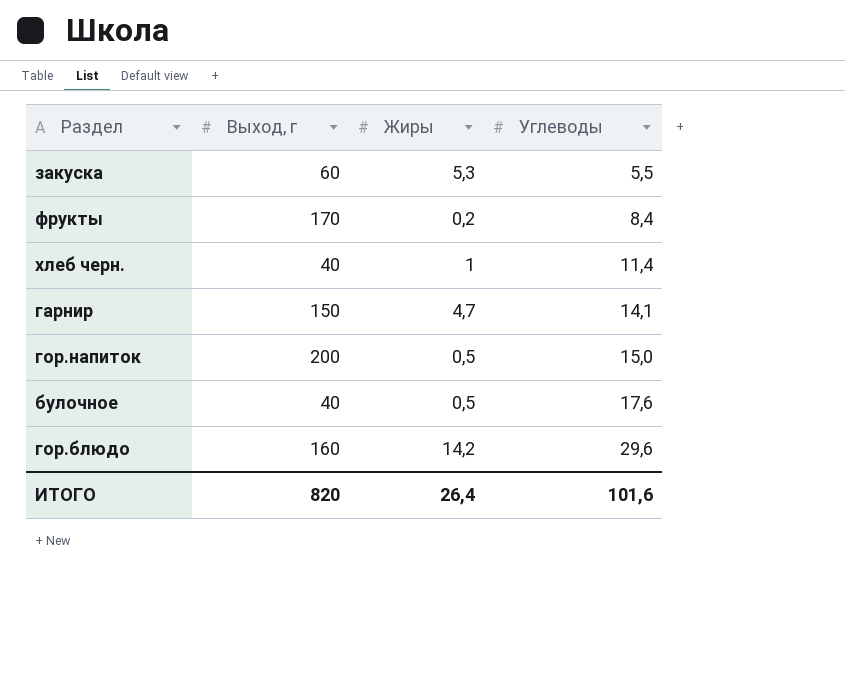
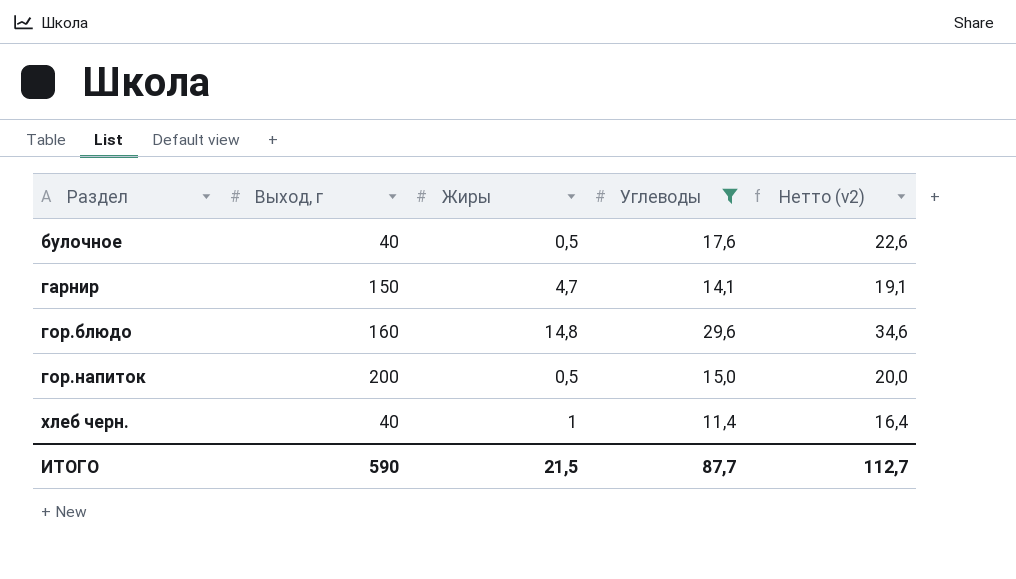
filter: none -> Углеводы >= 11,4
row order: Углеводы ascending -> Раздел ascending
column Нетто (v2) | formula: none -> [Углеводы] + 5
гор.блюдо | Жиры: 14,2 -> 14,8
ИТОГО | Выход, г: 820 -> 590
ИТОГО | Жиры: 26,4 -> 21,5
ИТОГО | Углеводы: 101,6 -> 87,7

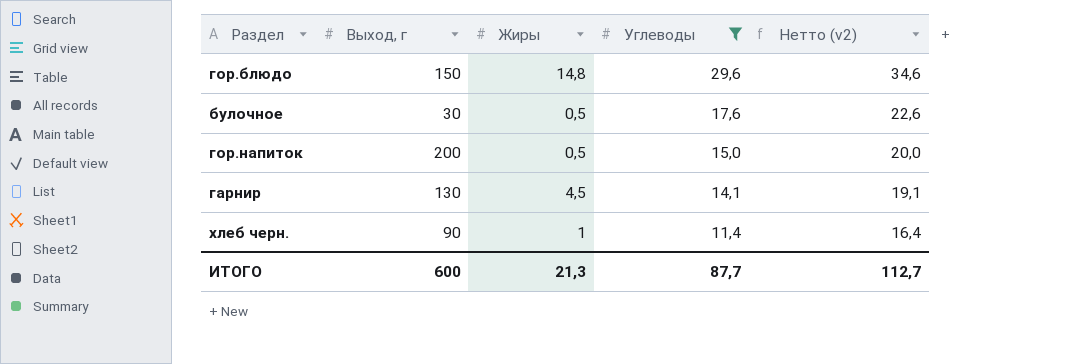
row order: Раздел ascending -> Углеводы descending
гор.блюдо | Выход, г: 160 -> 150
булочное | Выход, г: 40 -> 30
гарнир | Выход, г: 150 -> 130
гарнир | Жиры: 4,7 -> 4,5
хлеб черн. | Выход, г: 40 -> 90
ИТОГО | Выход, г: 590 -> 600
ИТОГО | Жиры: 21,5 -> 21,3

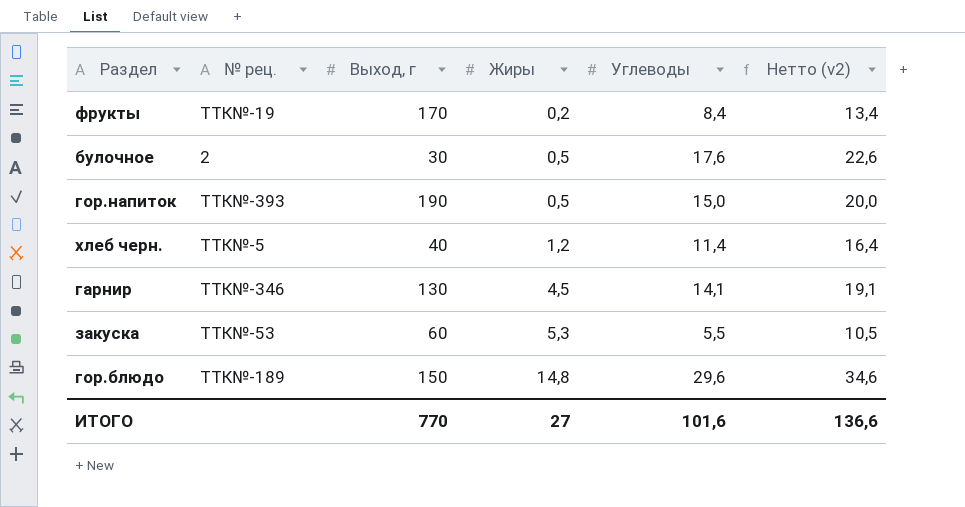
filter: Углеводы >= 11,4 -> none
row order: Углеводы descending -> Жиры ascending
column № рец. | position: none -> 2
гор.напиток | Выход, г: 200 -> 190
хлеб черн. | Выход, г: 90 -> 40
хлеб черн. | Жиры: 1 -> 1,2
ИТОГО | Выход, г: 600 -> 770
ИТОГО | Жиры: 21,3 -> 27
ИТОГО | Углеводы: 87,7 -> 101,6
ИТОГО | Нетто (v2): 112,7 -> 136,6

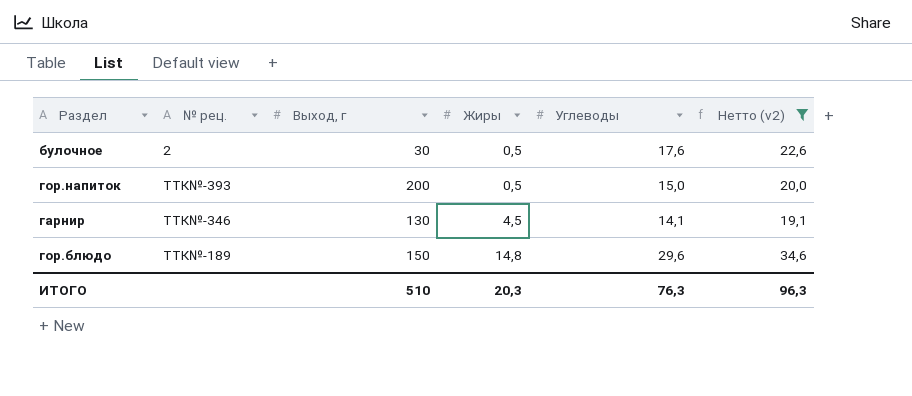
filter: none -> Нетто (v2) >= 19,1
гор.напиток | Выход, г: 190 -> 200
ИТОГО | Выход, г: 770 -> 510
ИТОГО | Жиры: 27 -> 20,3
ИТОГО | Углеводы: 101,6 -> 76,3
ИТОГО | Нетто (v2): 136,6 -> 96,3

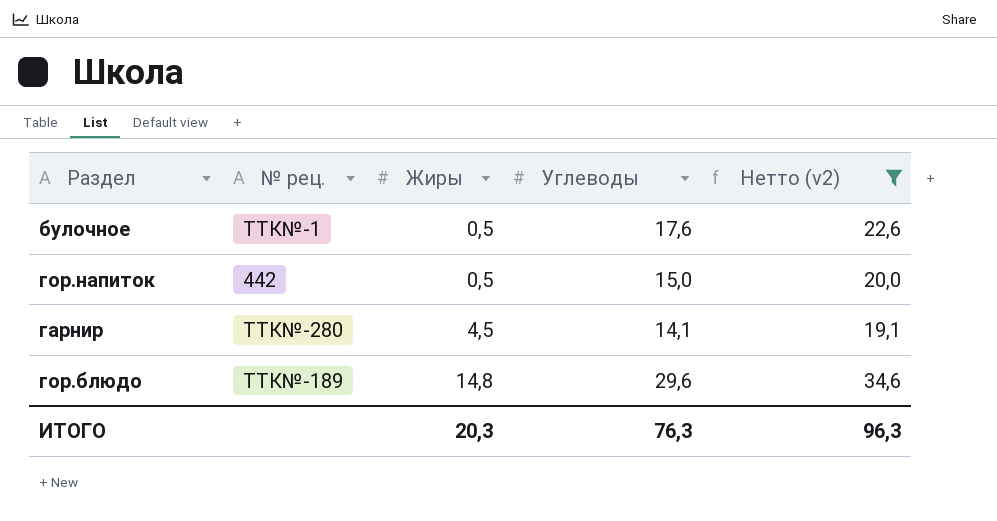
column Выход, г | position: 3 -> none
булочное | № рец.: 2 -> ТТК№-1
гор.напиток | № рец.: ТТК№-393 -> 442
гарнир | № рец.: ТТК№-346 -> ТТК№-280

